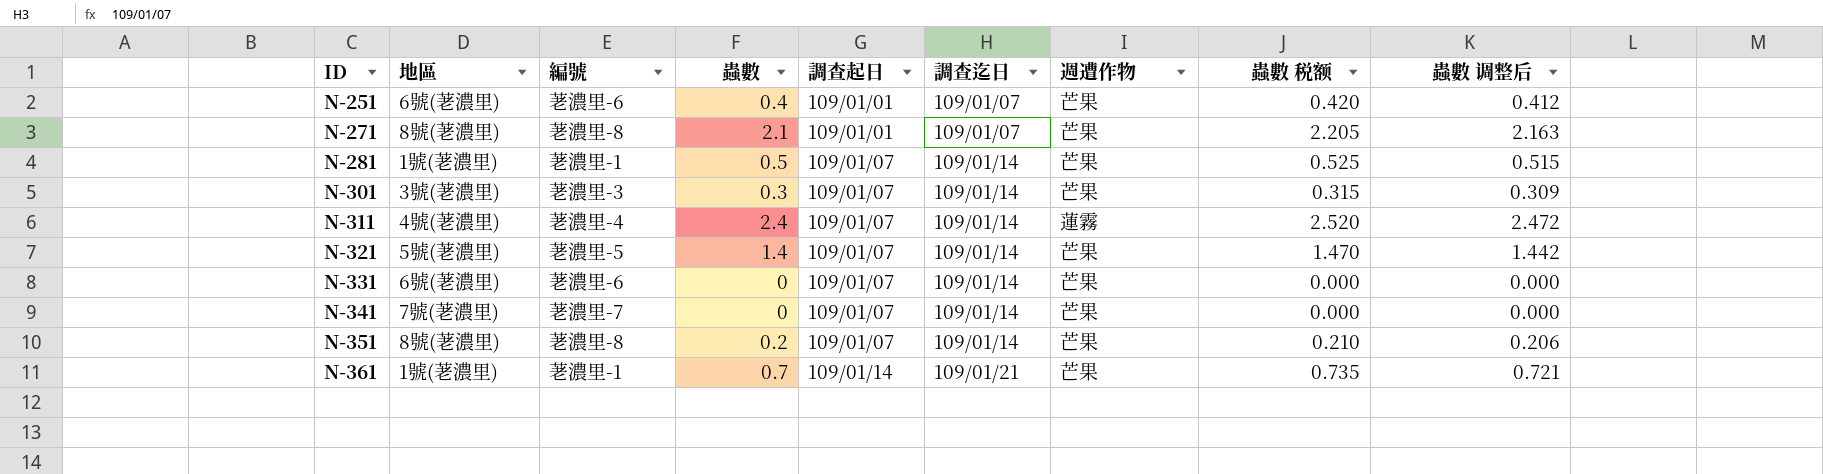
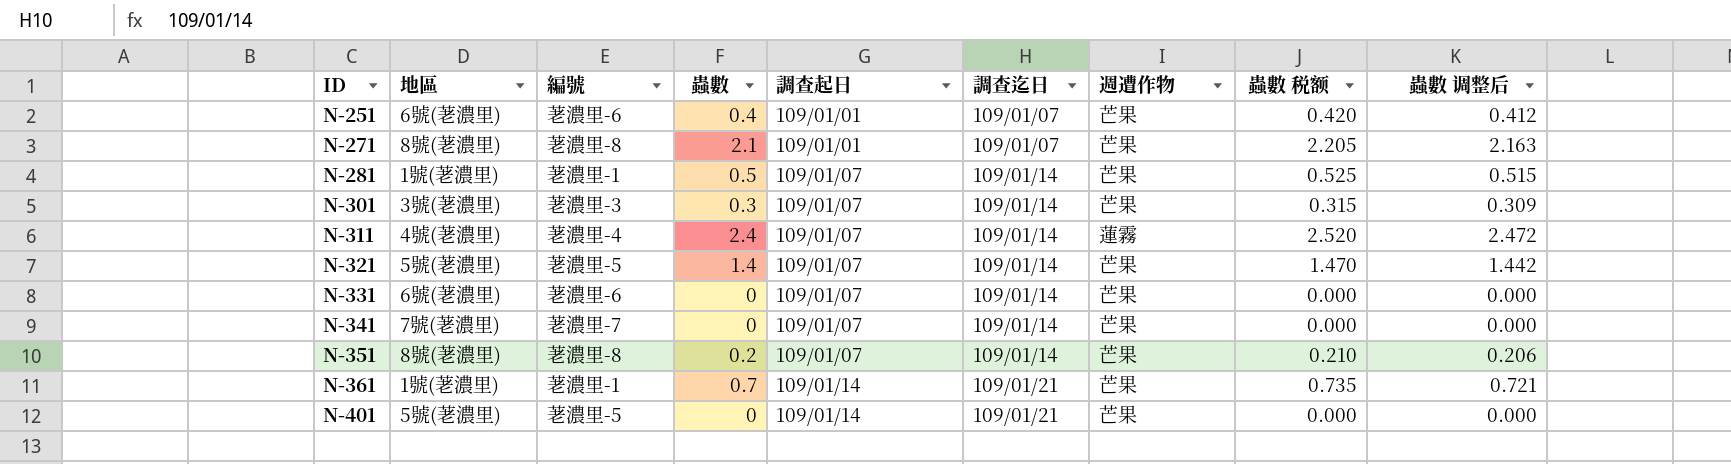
row N-401: none -> 5號(荖濃里) | 荖濃里-5 | 0 | 109/01/14 | 109/01/21 | 芒果 | 0.000 | 0.000

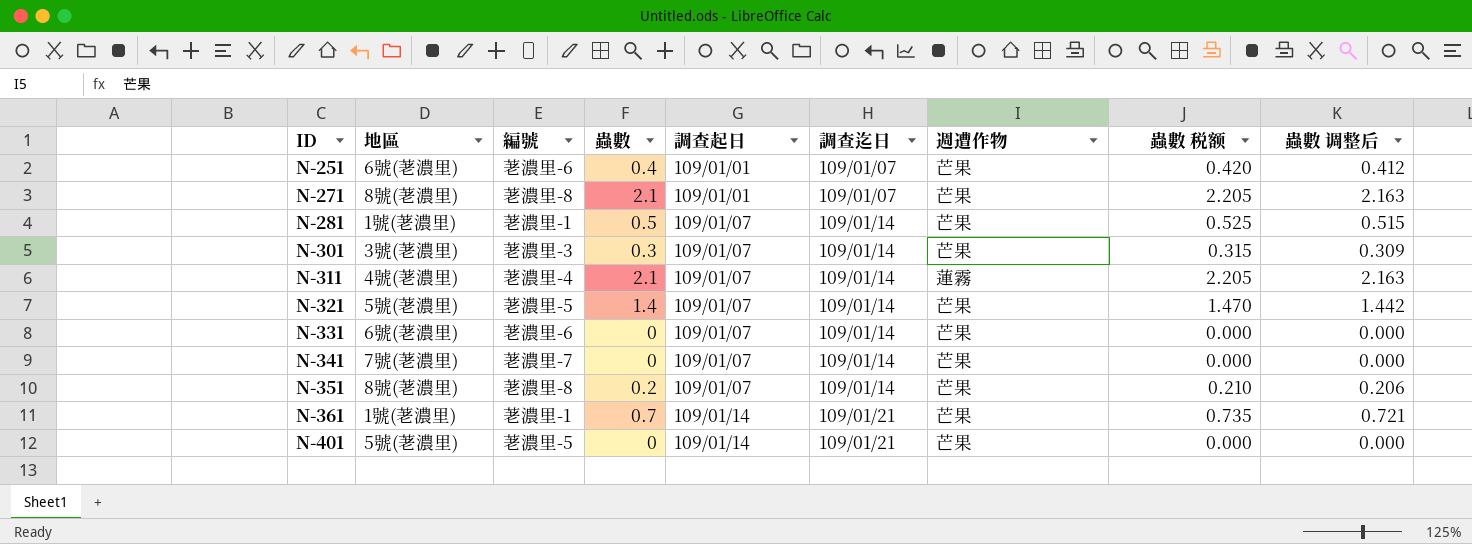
N-311 | 蟲數: 2.4 -> 2.1
N-311 | 蟲數 税额: 2.520 -> 2.205
N-311 | 蟲數 调整后: 2.472 -> 2.163

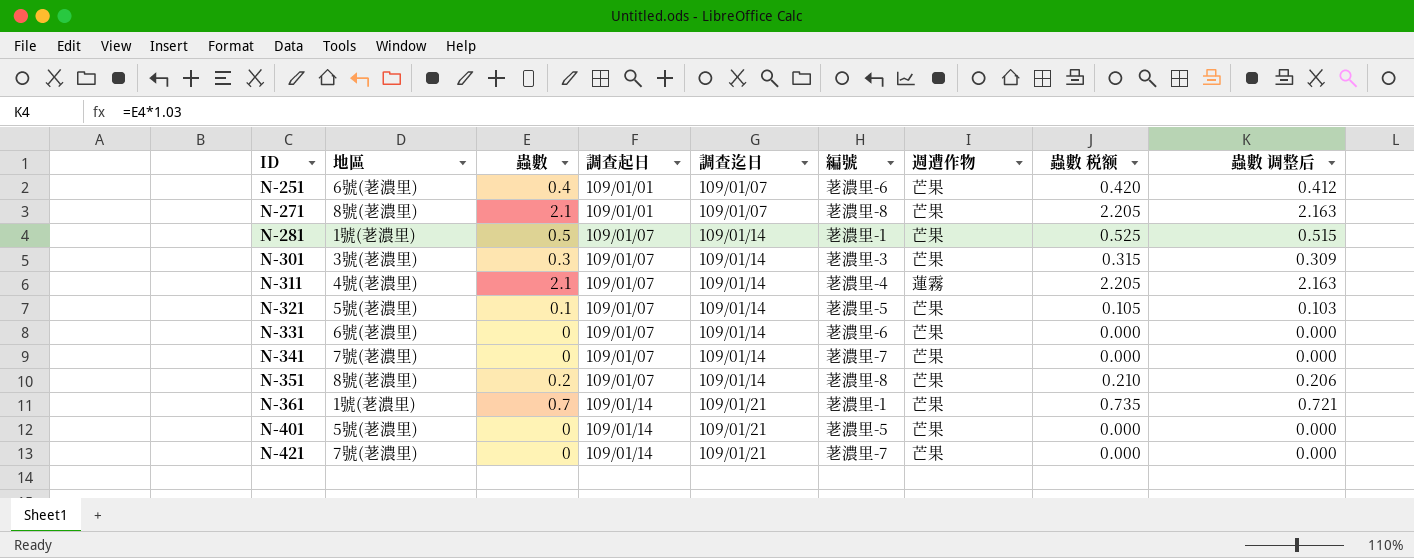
column 編號 | position: 3 -> 6
N-321 | 蟲數: 1.4 -> 0.1
N-321 | 蟲數 税额: 1.470 -> 0.105
N-321 | 蟲數 调整后: 1.442 -> 0.103
row N-421: none -> 7號(荖濃里) | 0 | 109/01/14 | 109/01/21 | 荖濃里-7 | 芒果 | 0.000 | 0.000

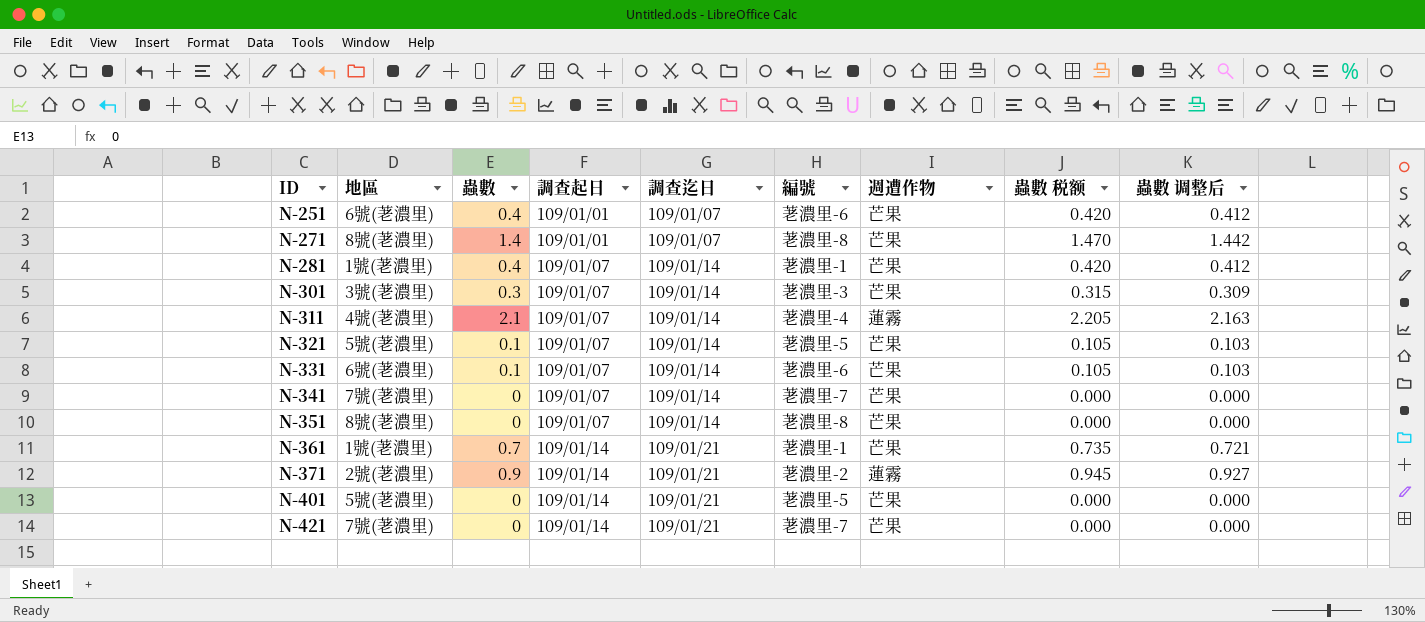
N-271 | 蟲數: 2.1 -> 1.4
N-271 | 蟲數 税额: 2.205 -> 1.470
N-271 | 蟲數 调整后: 2.163 -> 1.442
N-281 | 蟲數: 0.5 -> 0.4
N-281 | 蟲數 税额: 0.525 -> 0.420
N-281 | 蟲數 调整后: 0.515 -> 0.412
N-331 | 蟲數: 0 -> 0.1
N-331 | 蟲數 税额: 0.000 -> 0.105
N-331 | 蟲數 调整后: 0.000 -> 0.103
N-351 | 蟲數: 0.2 -> 0
N-351 | 蟲數 税额: 0.210 -> 0.000
N-351 | 蟲數 调整后: 0.206 -> 0.000
row N-371: none -> 2號(荖濃里) | 0.9 | 109/01/14 | 109/01/21 | 荖濃里-2 | 蓮霧 | 0.945 | 0.927

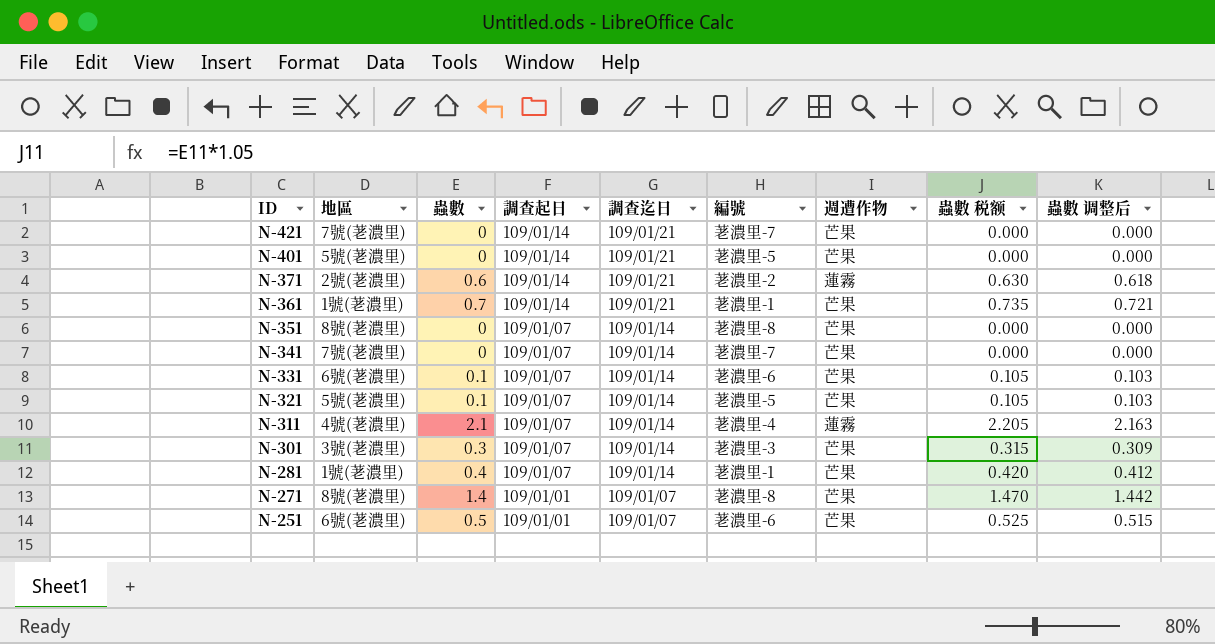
row order: ID ascending -> ID descending
N-371 | 蟲數: 0.9 -> 0.6
N-371 | 蟲數 税额: 0.945 -> 0.630
N-371 | 蟲數 调整后: 0.927 -> 0.618
N-251 | 蟲數: 0.4 -> 0.5
N-251 | 蟲數 税额: 0.420 -> 0.525
N-251 | 蟲數 调整后: 0.412 -> 0.515

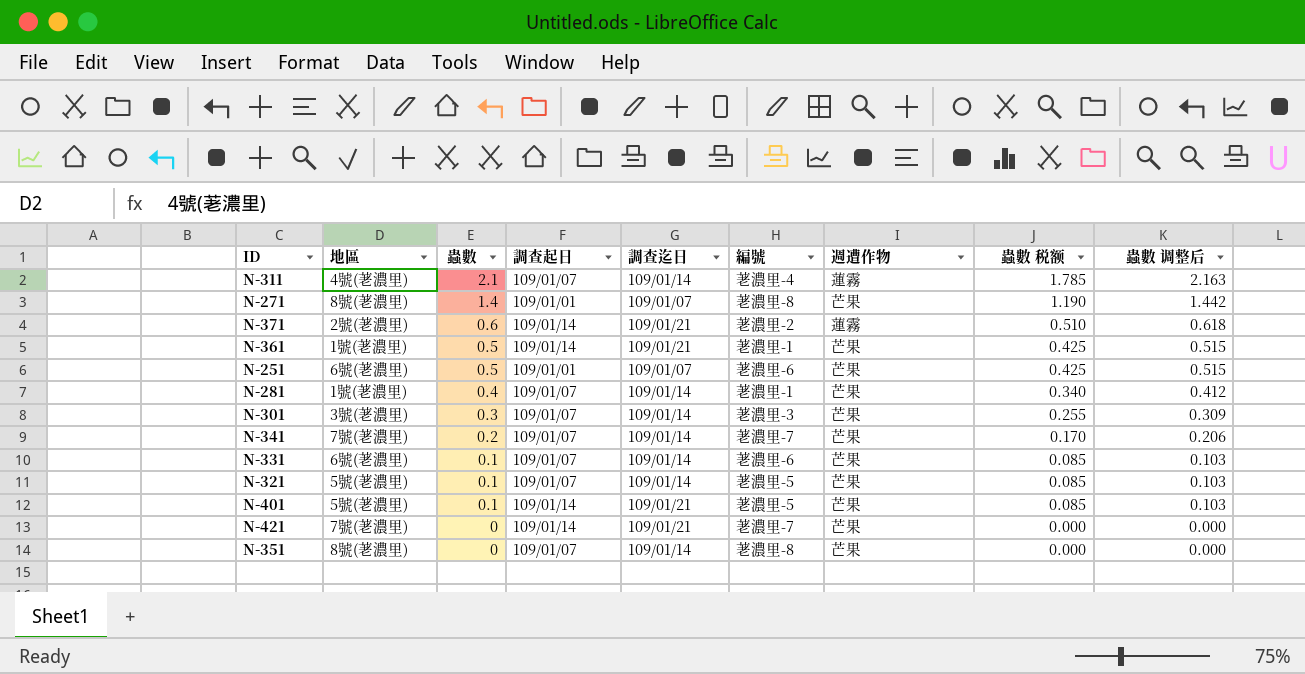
row order: ID descending -> 蟲數 descending
column 蟲數 税额 | formula: [蟲數] * 1.05 -> [蟲數] * 0.85
N-361 | 蟲數: 0.7 -> 0.5
N-361 | 蟲數 调整后: 0.721 -> 0.515
N-341 | 蟲數: 0 -> 0.2
N-341 | 蟲數 调整后: 0.000 -> 0.206
N-401 | 蟲數: 0 -> 0.1
N-401 | 蟲數 调整后: 0.000 -> 0.103

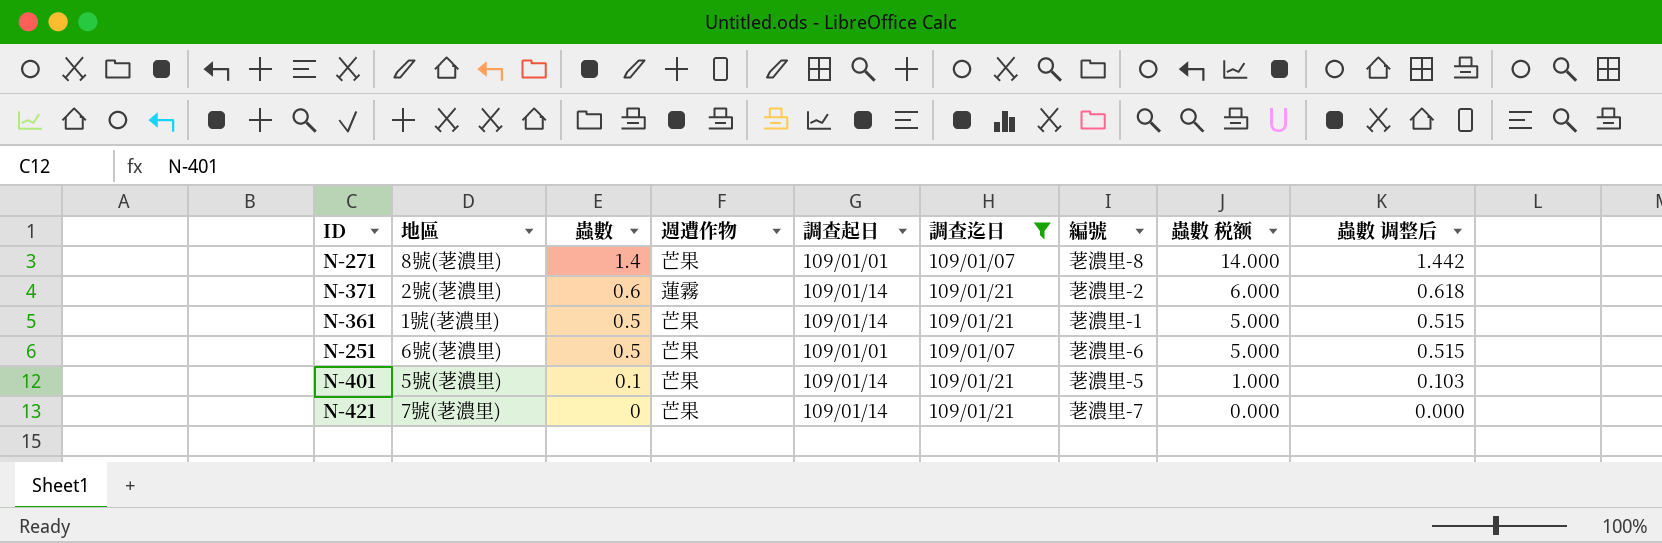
filter: none -> 調查迄日 != 109/01/14
column 週遭作物 | position: 7 -> 4
column 蟲數 税额 | formula: [蟲數] * 0.85 -> [蟲數] * 10

